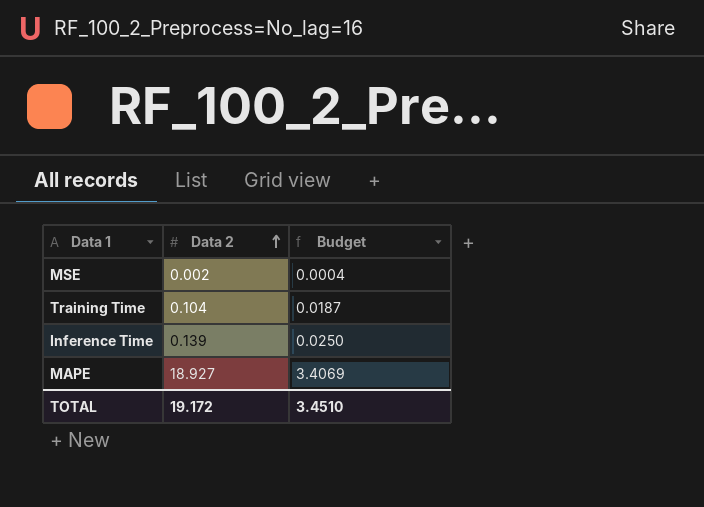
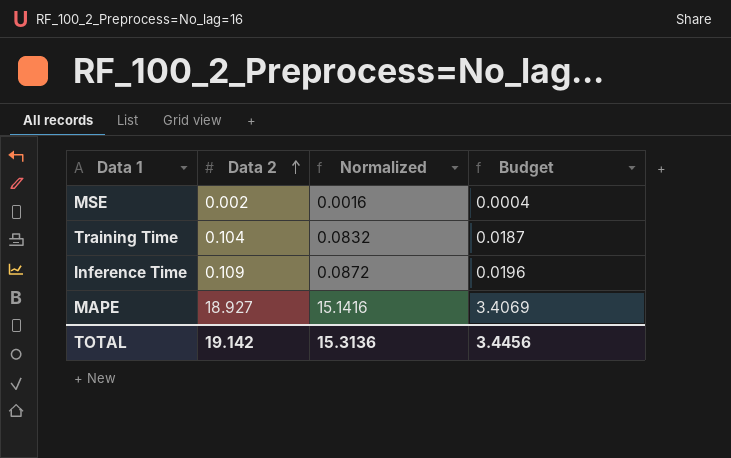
column Normalized | formula: none -> [Data 2] * 0.8
Inference Time | Data 2: 0.139 -> 0.109
Inference Time | Budget: 0.0250 -> 0.0196
TOTAL | Data 2: 19.172 -> 19.142
TOTAL | Budget: 3.4510 -> 3.4456

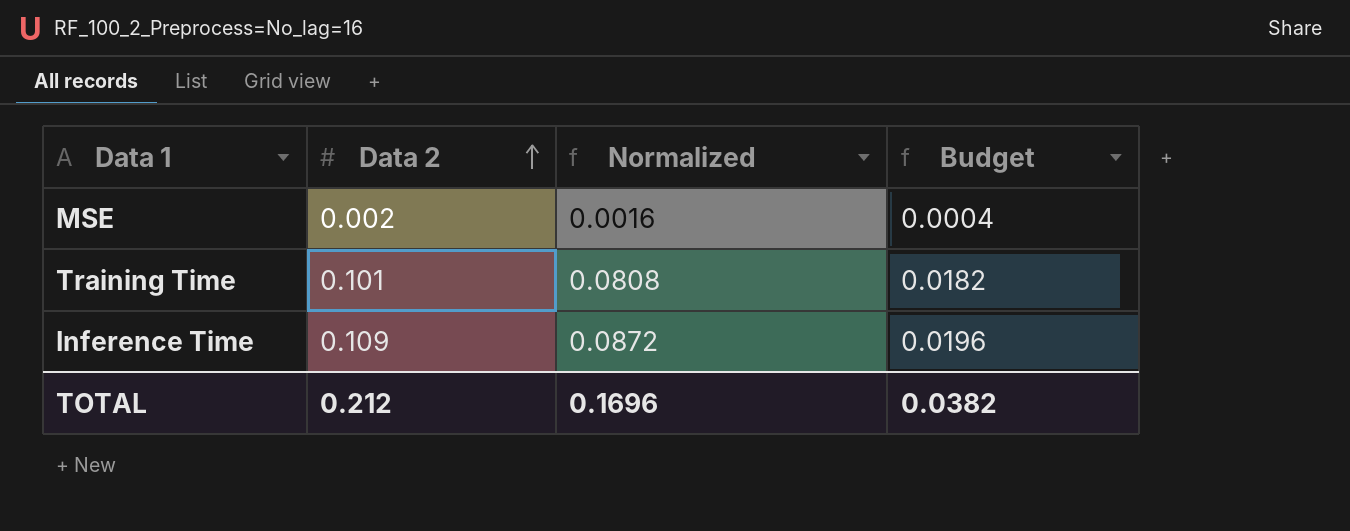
row MAPE: 18.927 | 15.1416 | 3.4069 -> none
Training Time | Data 2: 0.104 -> 0.101
Training Time | Normalized: 0.0832 -> 0.0808
Training Time | Budget: 0.0187 -> 0.0182
TOTAL | Data 2: 19.142 -> 0.212
TOTAL | Normalized: 15.3136 -> 0.1696
TOTAL | Budget: 3.4456 -> 0.0382

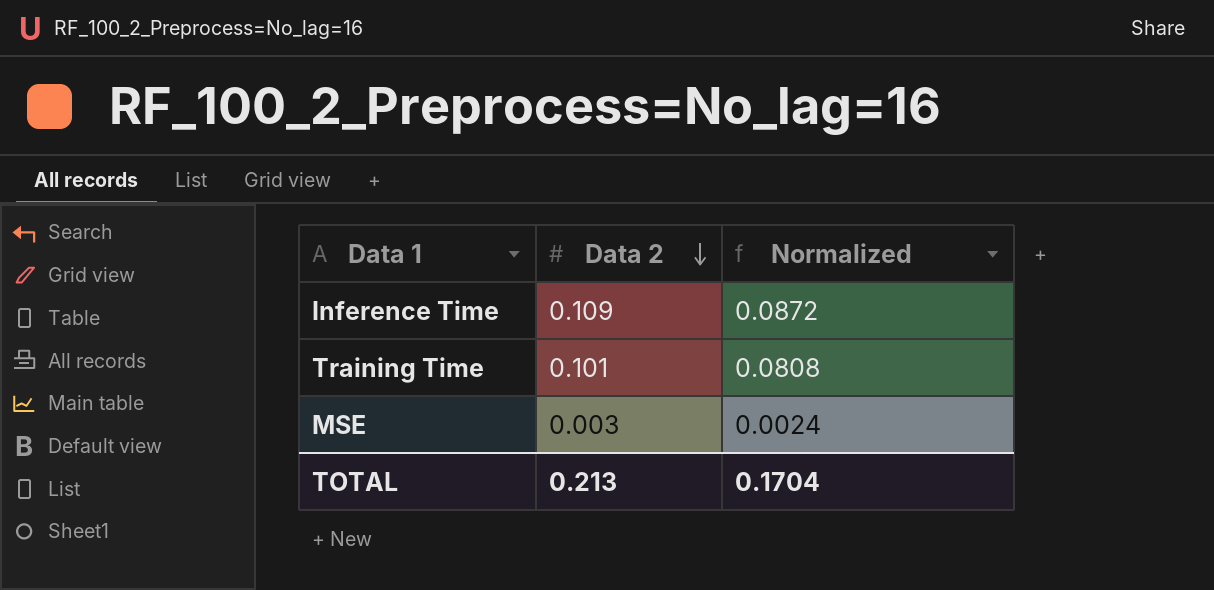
row order: Data 2 ascending -> Data 2 descending
column Budget | formula: [Data 2] * 0.18 -> none
MSE | Data 2: 0.002 -> 0.003
MSE | Normalized: 0.0016 -> 0.0024
TOTAL | Data 2: 0.212 -> 0.213
TOTAL | Normalized: 0.1696 -> 0.1704

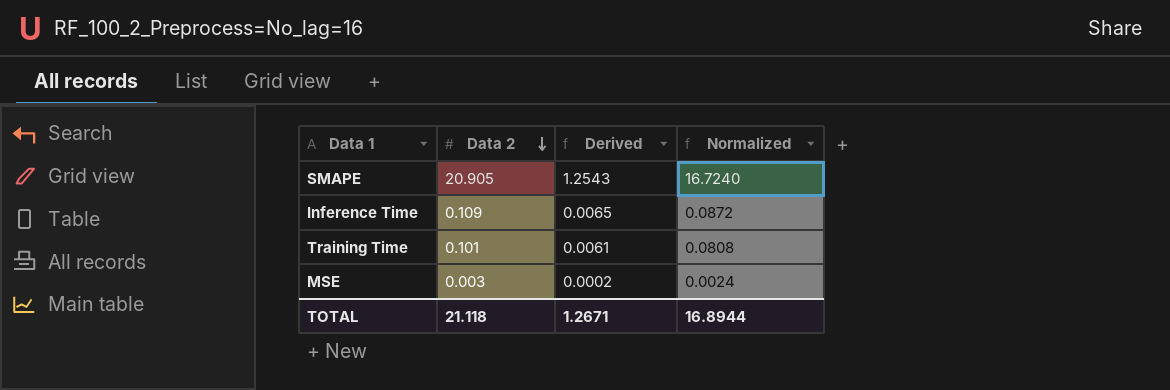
column Derived | formula: none -> [Data 2] * 0.06
row SMAPE: none -> 20.905 | 1.2543 | 16.7240
TOTAL | Data 2: 0.213 -> 21.118
TOTAL | Normalized: 0.1704 -> 16.8944

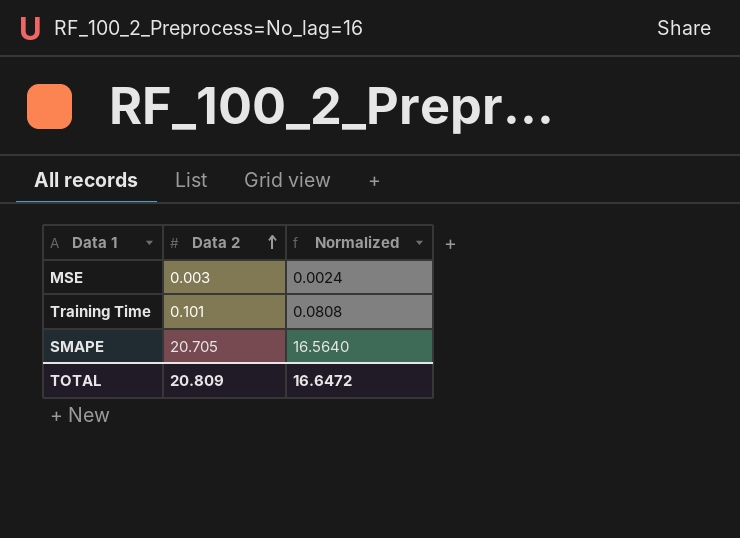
row order: Data 2 descending -> Data 2 ascending
column Derived | formula: [Data 2] * 0.06 -> none
row Inference Time: 0.109 | 0.0065 | 0.0872 -> none
SMAPE | Data 2: 20.905 -> 20.705
SMAPE | Normalized: 16.7240 -> 16.5640
TOTAL | Data 2: 21.118 -> 20.809
TOTAL | Normalized: 16.8944 -> 16.6472

